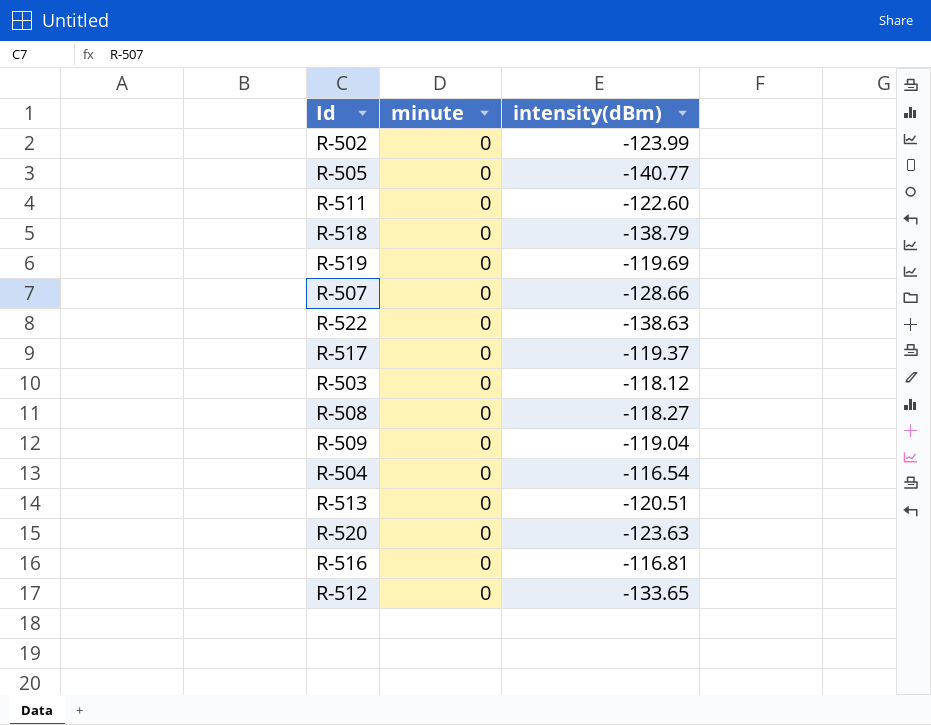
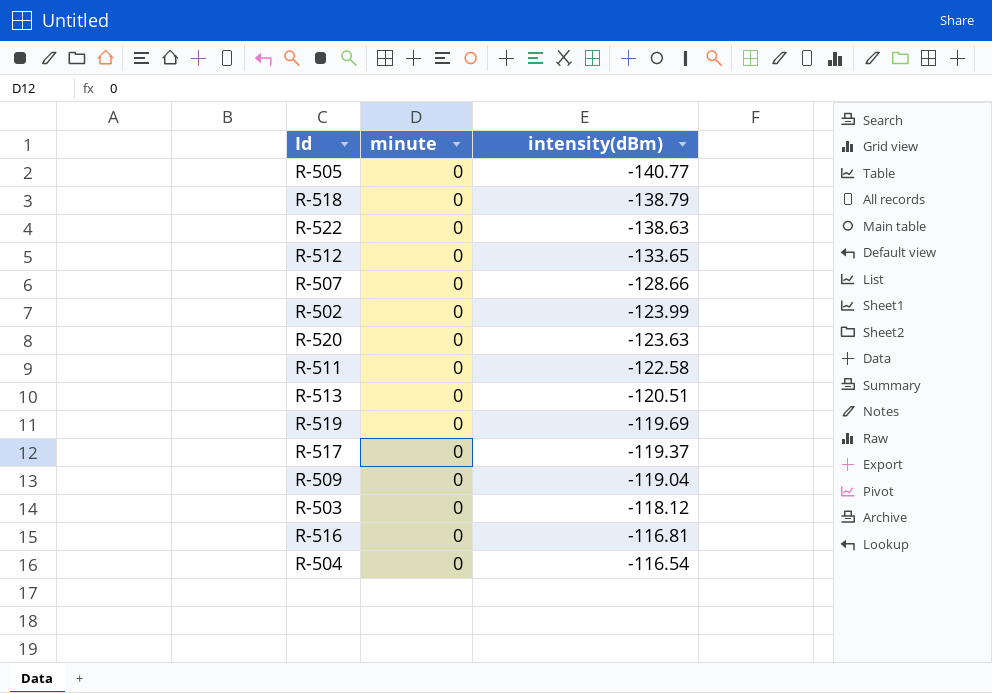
row order: none -> intensity(dBm) ascending
row R-508: 0 | -118.27 -> none
R-511 | intensity(dBm): -122.60 -> -122.58

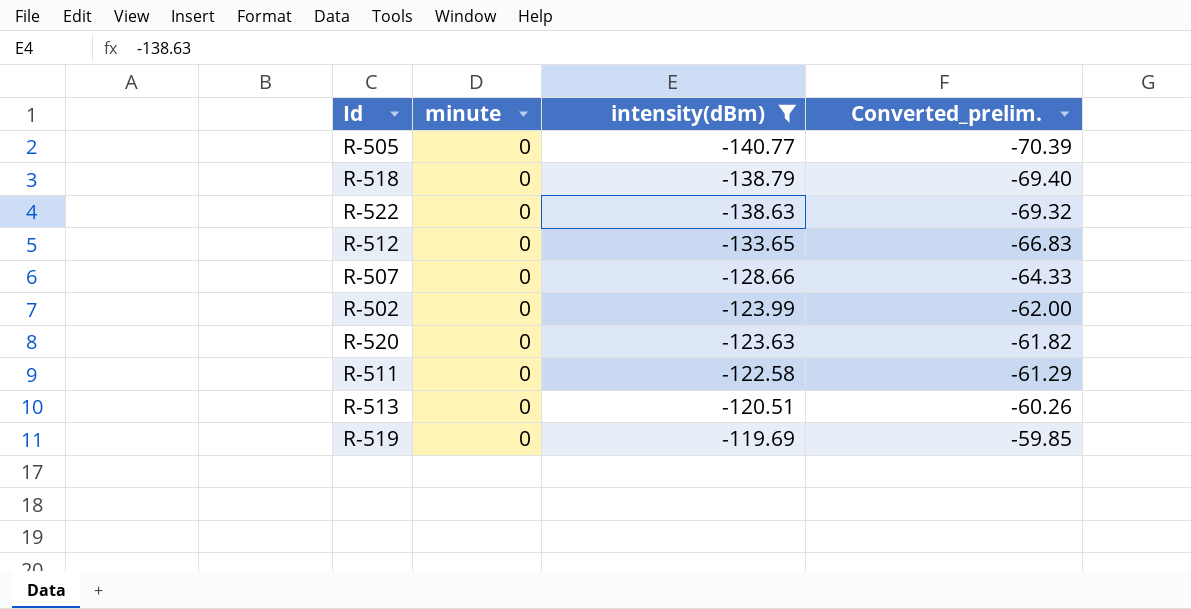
filter: none -> intensity(dBm) <= -119.69
column Converted_prelim. | formula: none -> [intensity(dBm)] * 0.5

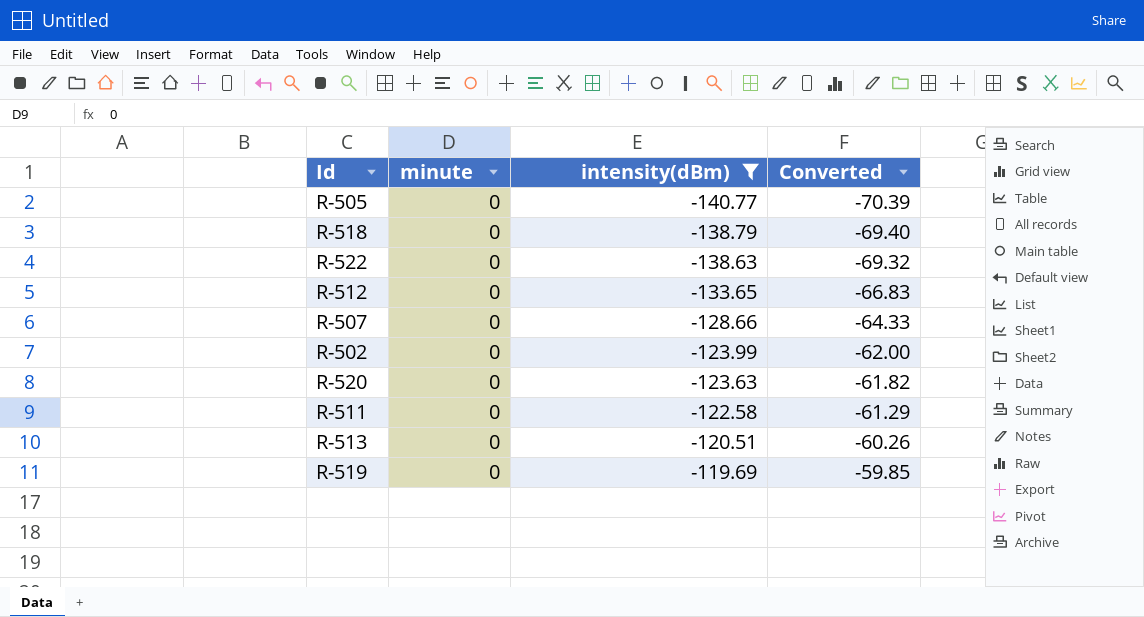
column name: Converted_prelim. -> Converted

